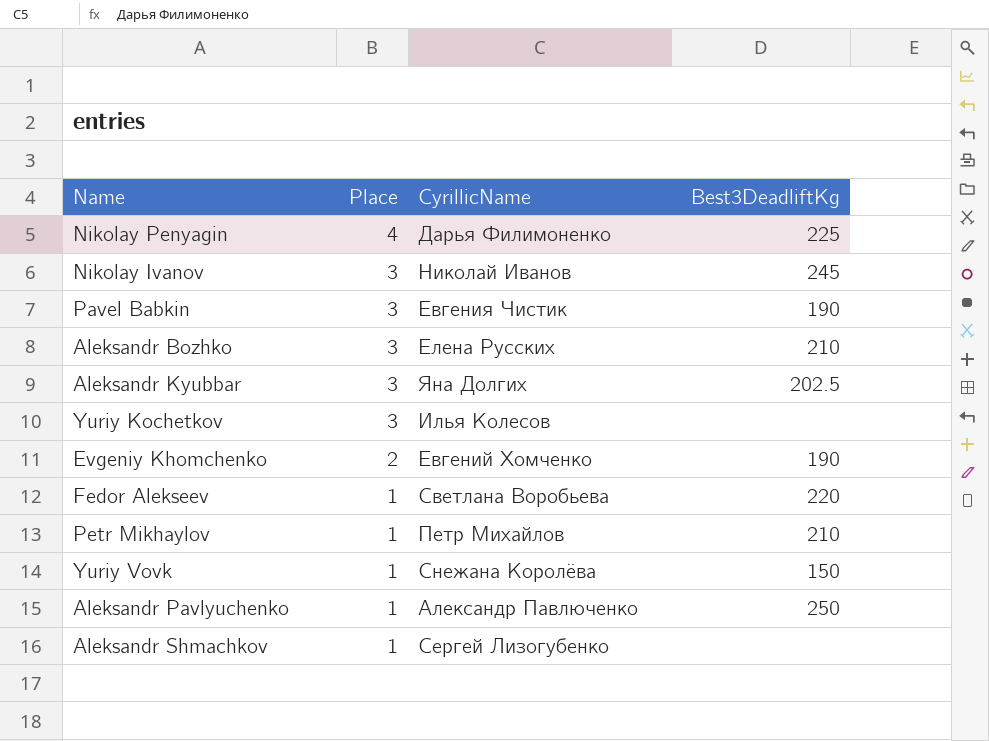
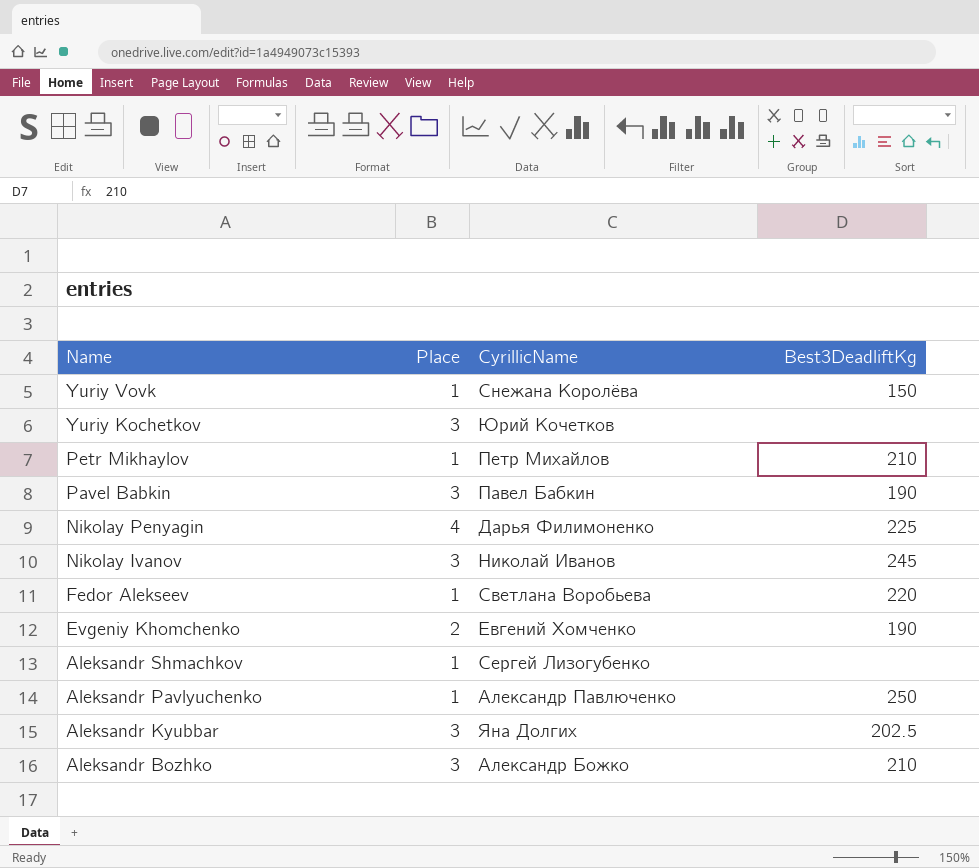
row order: Place descending -> Name descending
Yuriy Kochetkov | CyrillicName: Илья Колесов -> Юрий Кочетков
Pavel Babkin | CyrillicName: Евгения Чистик -> Павел Бабкин
Aleksandr Bozhko | CyrillicName: Елена Русских -> Александр Божко

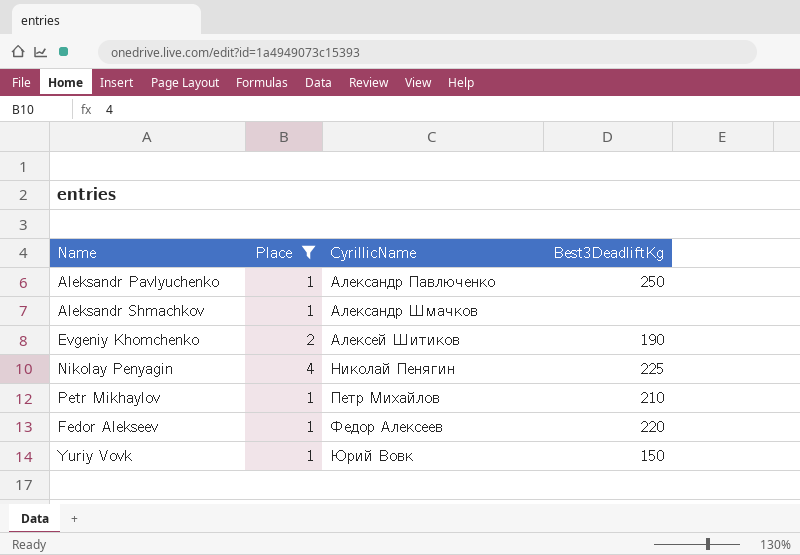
filter: none -> Place != 3
row order: Name descending -> CyrillicName ascending
Aleksandr Shmachkov | CyrillicName: Сергей Лизогубенко -> Александр Шмачков
Evgeniy Khomchenko | CyrillicName: Евгений Хомченко -> Алексей Шитиков
Nikolay Penyagin | CyrillicName: Дарья Филимоненко -> Николай Пенягин
Fedor Alekseev | CyrillicName: Светлана Воробьева -> Федор Алексеев
Yuriy Vovk | CyrillicName: Снежана Королёва -> Юрий Вовк

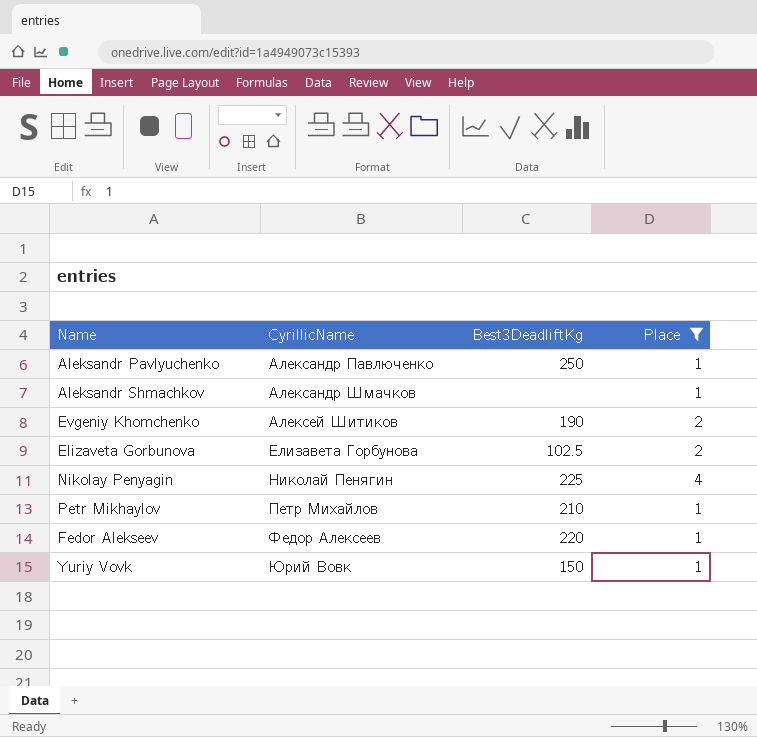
column Place | position: 2 -> 4
row Elizaveta Gorbunova: none -> Елизавета Горбунова | 102.5 | 2

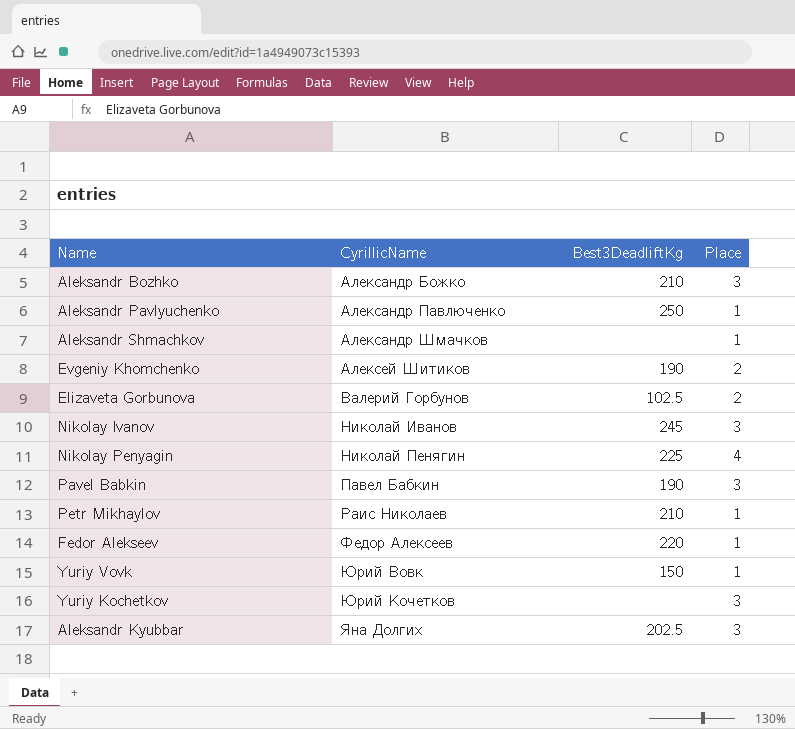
filter: Place != 3 -> none
Elizaveta Gorbunova | CyrillicName: Елизавета Горбунова -> Валерий Горбунов
Petr Mikhaylov | CyrillicName: Петр Михайлов -> Раис Николаев

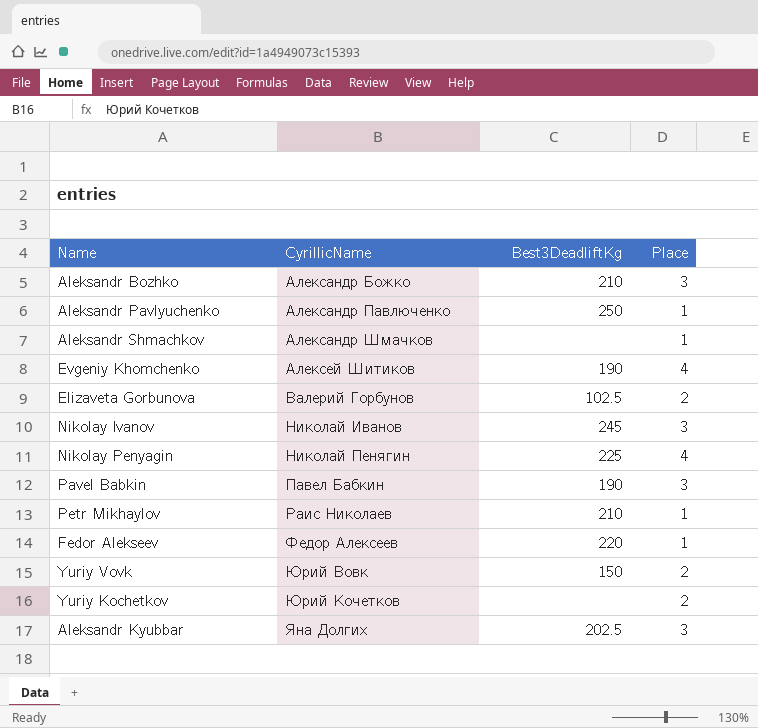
Evgeniy Khomchenko | Place: 2 -> 4
Yuriy Vovk | Place: 1 -> 2
Yuriy Kochetkov | Place: 3 -> 2

